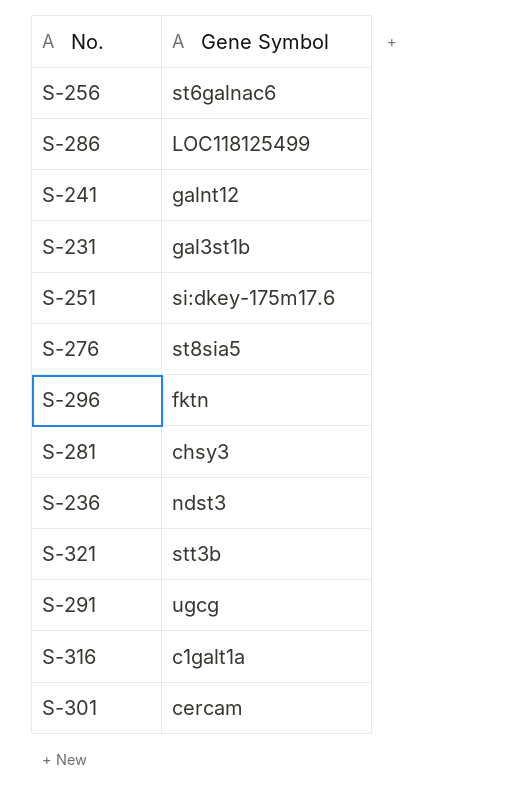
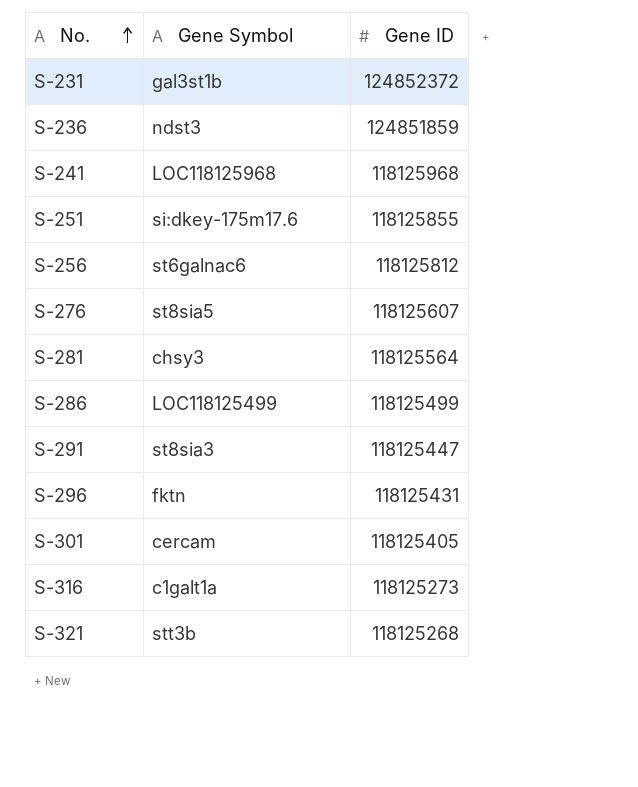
row order: none -> No. ascending
column Gene ID | position: none -> 3
S-241 | Gene Symbol: galnt12 -> LOC118125968
S-291 | Gene Symbol: ugcg -> st8sia3

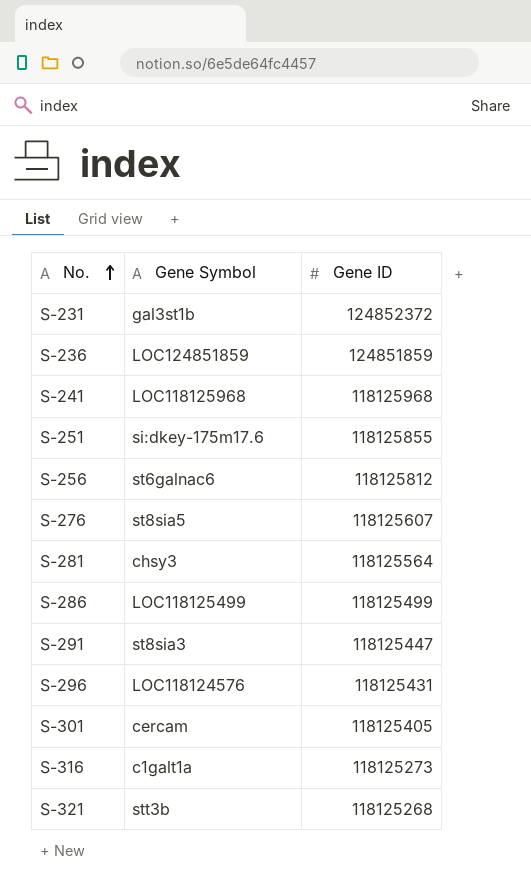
S-236 | Gene Symbol: ndst3 -> LOC124851859
S-296 | Gene Symbol: fktn -> LOC118124576

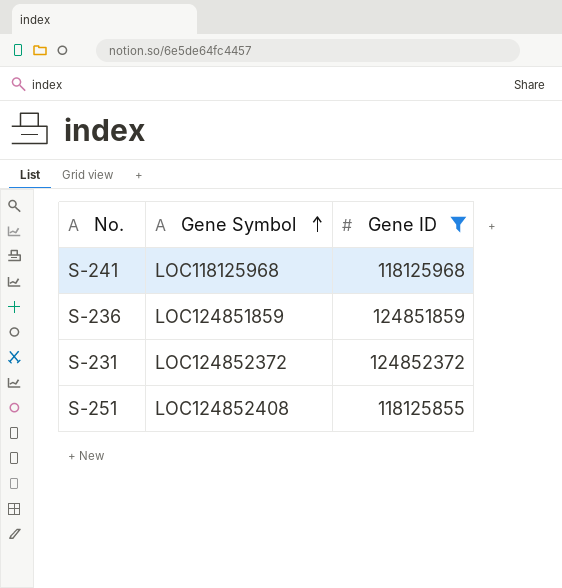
filter: none -> Gene ID >= 118125855
row order: No. ascending -> Gene Symbol ascending
S-231 | Gene Symbol: gal3st1b -> LOC124852372
S-251 | Gene Symbol: si:dkey-175m17.6 -> LOC124852408

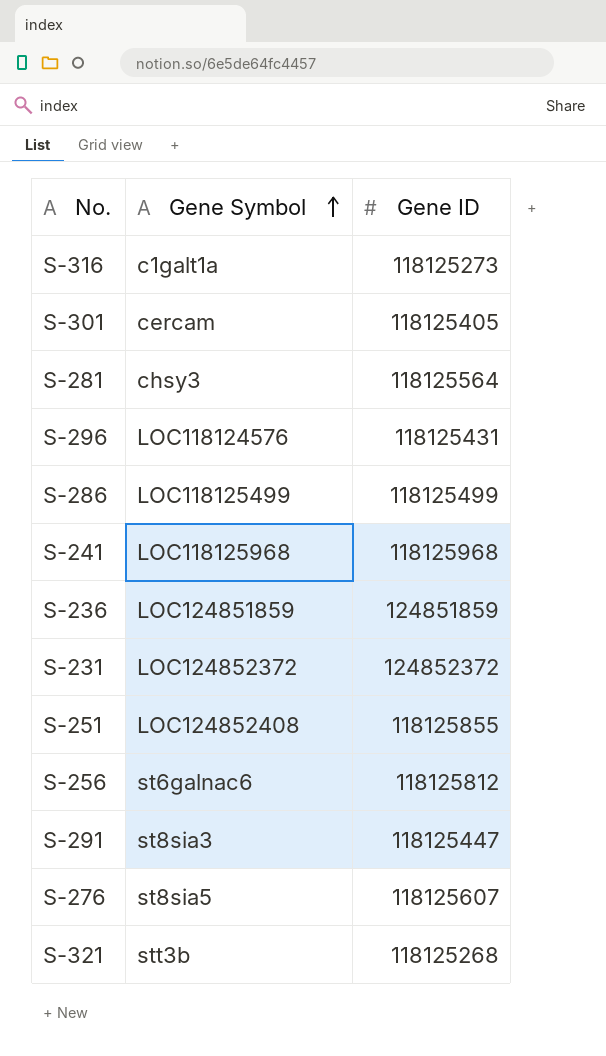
filter: Gene ID >= 118125855 -> none

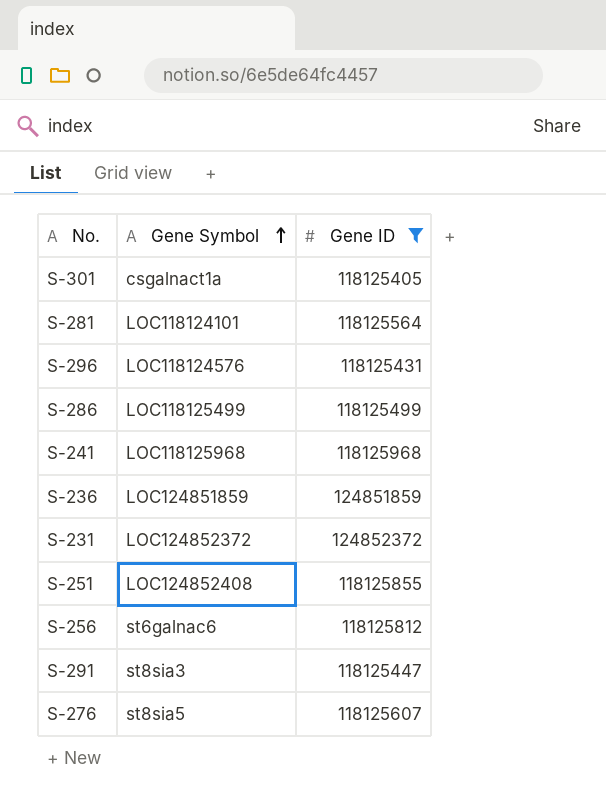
filter: none -> Gene ID >= 118125405
S-301 | Gene Symbol: cercam -> csgalnact1a
S-281 | Gene Symbol: chsy3 -> LOC118124101

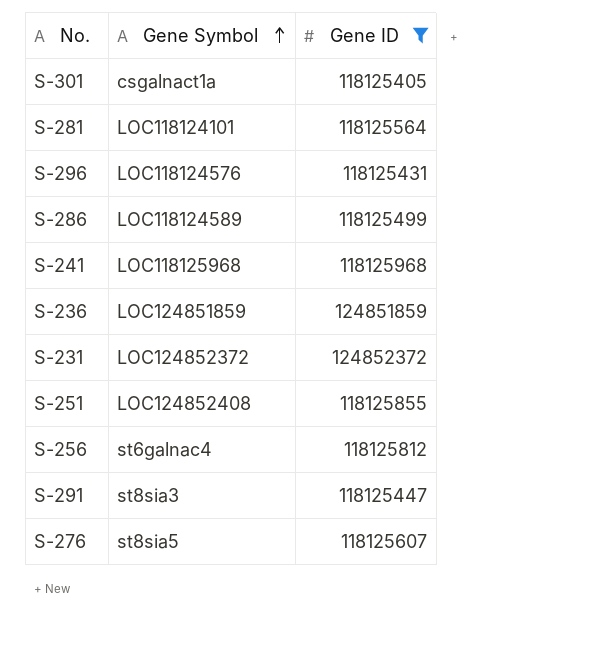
S-286 | Gene Symbol: LOC118125499 -> LOC118124589
S-256 | Gene Symbol: st6galnac6 -> st6galnac4

